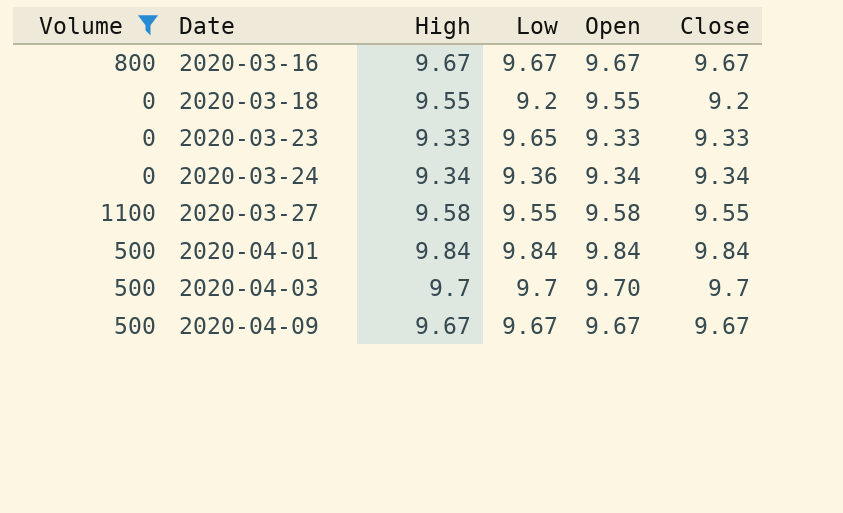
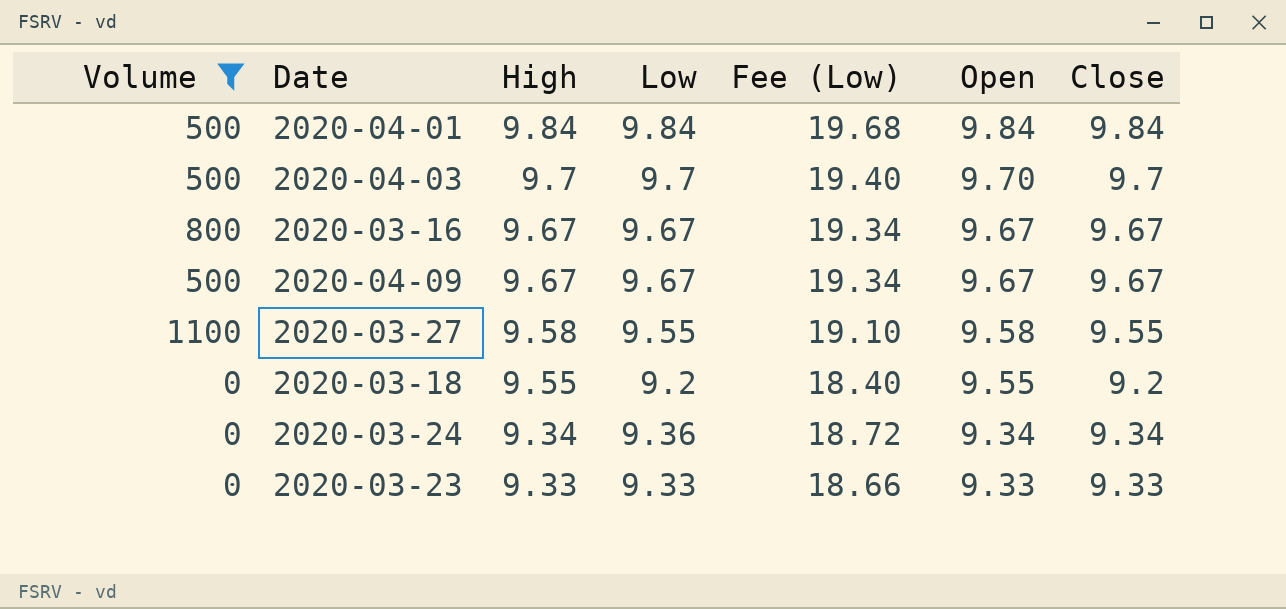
row order: Date ascending -> High descending
column Fee (Low) | formula: none -> [Low] * 2
2020-03-23 | Low: 9.65 -> 9.33

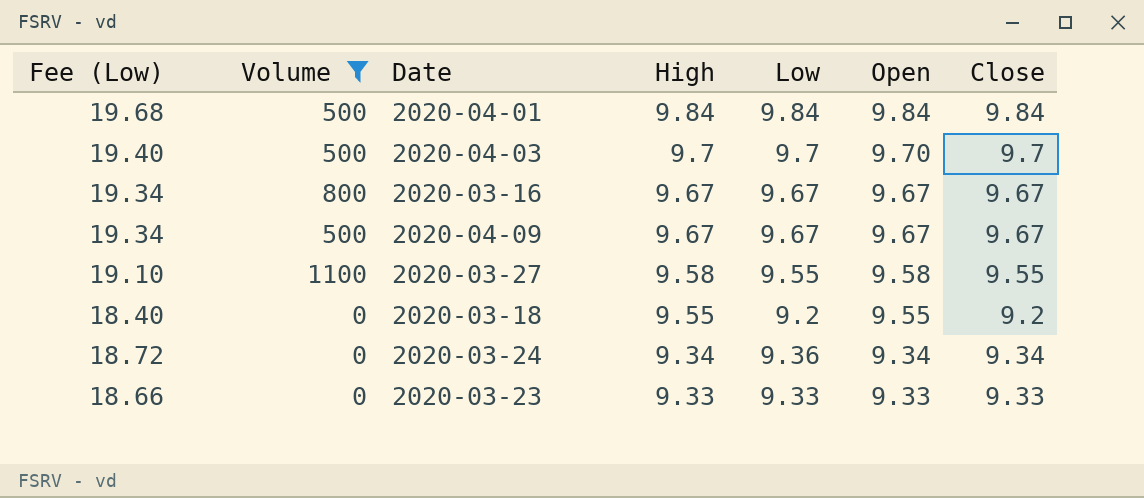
column Fee (Low) | position: 5 -> 1

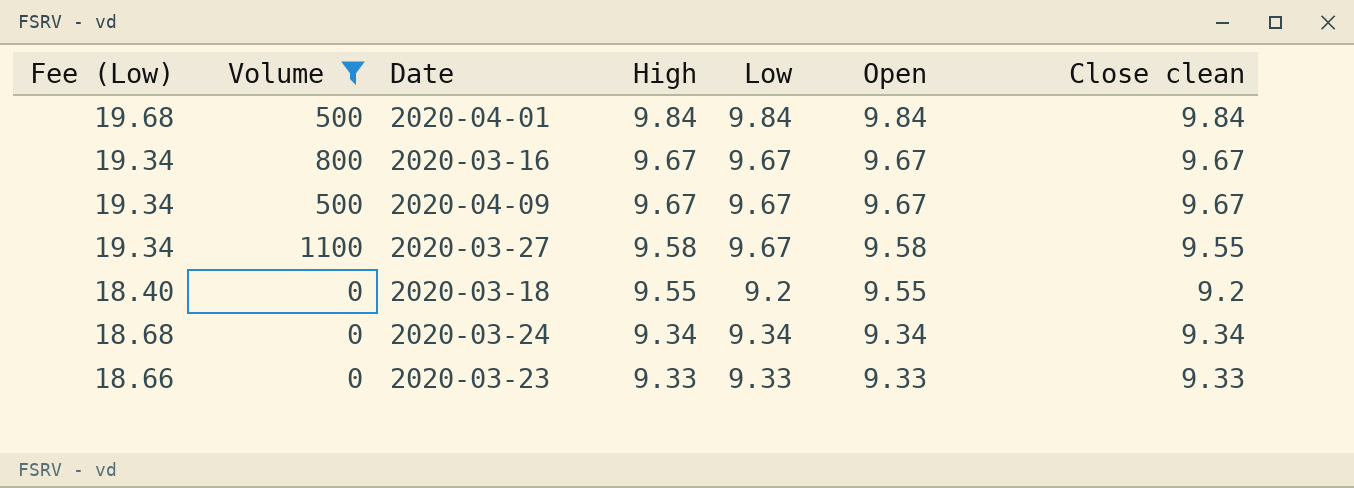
column name: Close -> Close clean
row 2020-04-03: 19.40 | 500 | 9.7 | 9.7 | 9.70 | 9.7 -> none
2020-03-27 | Fee (Low): 19.10 -> 19.34
2020-03-27 | Low: 9.55 -> 9.67
2020-03-24 | Fee (Low): 18.72 -> 18.68
2020-03-24 | Low: 9.36 -> 9.34

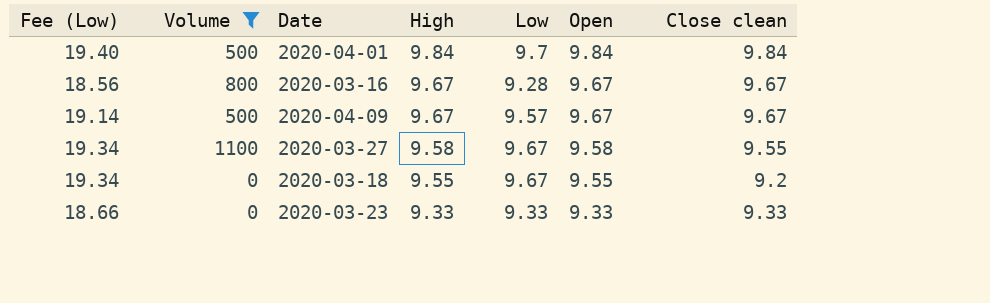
row 2020-03-24: 18.68 | 0 | 9.34 | 9.34 | 9.34 | 9.34 -> none
2020-04-01 | Fee (Low): 19.68 -> 19.40
2020-04-01 | Low: 9.84 -> 9.7
2020-03-16 | Fee (Low): 19.34 -> 18.56
2020-03-16 | Low: 9.67 -> 9.28
2020-04-09 | Fee (Low): 19.34 -> 19.14
2020-04-09 | Low: 9.67 -> 9.57
2020-03-18 | Fee (Low): 18.40 -> 19.34
2020-03-18 | Low: 9.2 -> 9.67

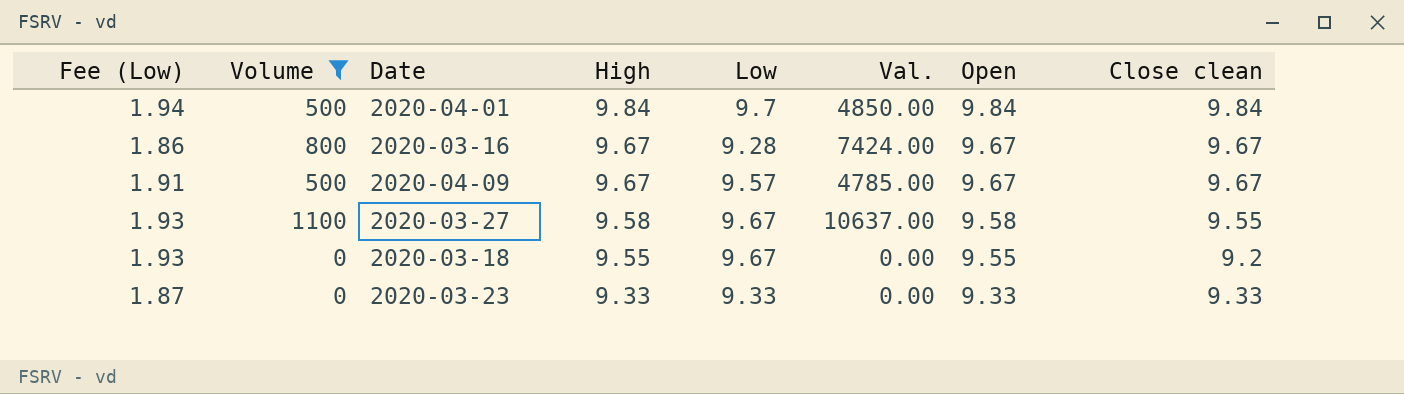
column Fee (Low) | formula: [Low] * 2 -> [Low] * 0.2
column Val. | formula: none -> [Volume] * [Low]

